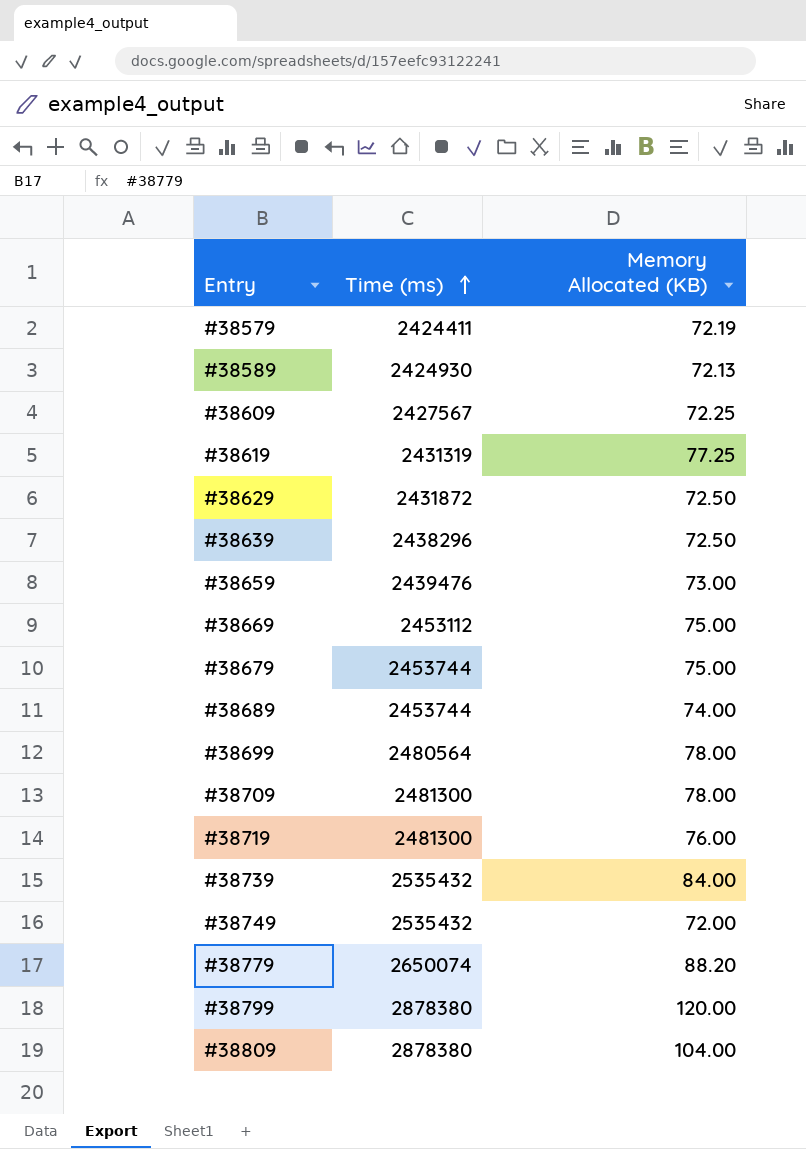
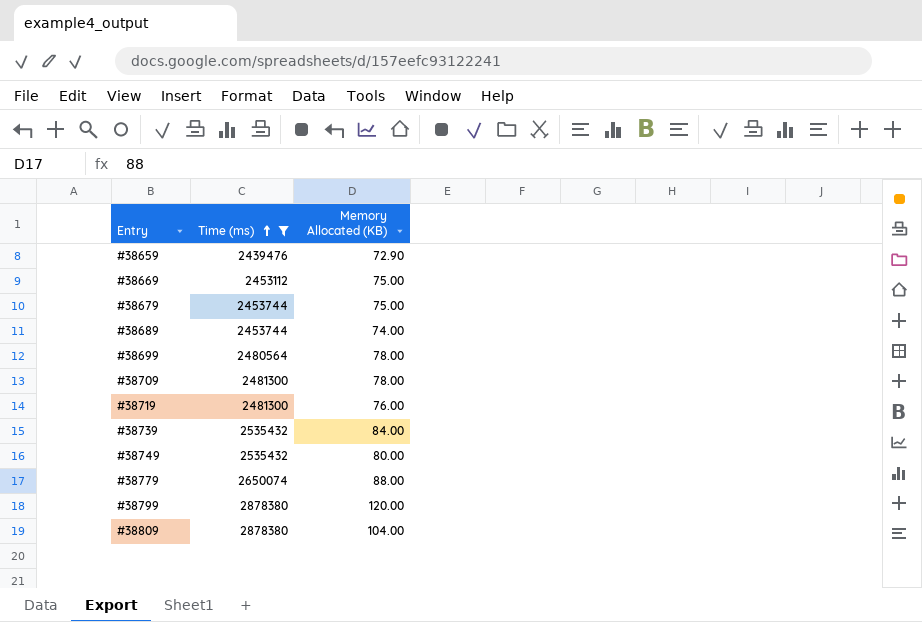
filter: none -> Time (ms) >= 2439476
#38659 | Memory Allocated (KB): 73.00 -> 72.90
#38749 | Memory Allocated (KB): 72.00 -> 80.00
#38779 | Memory Allocated (KB): 88.20 -> 88.00

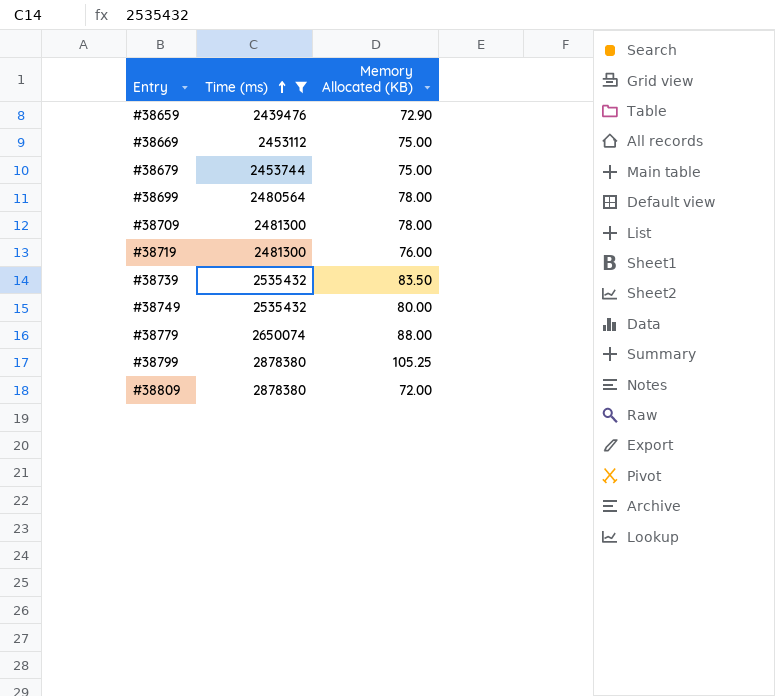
row #38689: 2453744 | 74.00 -> none
#38739 | Memory Allocated (KB): 84.00 -> 83.50
#38799 | Memory Allocated (KB): 120.00 -> 105.25
#38809 | Memory Allocated (KB): 104.00 -> 72.00

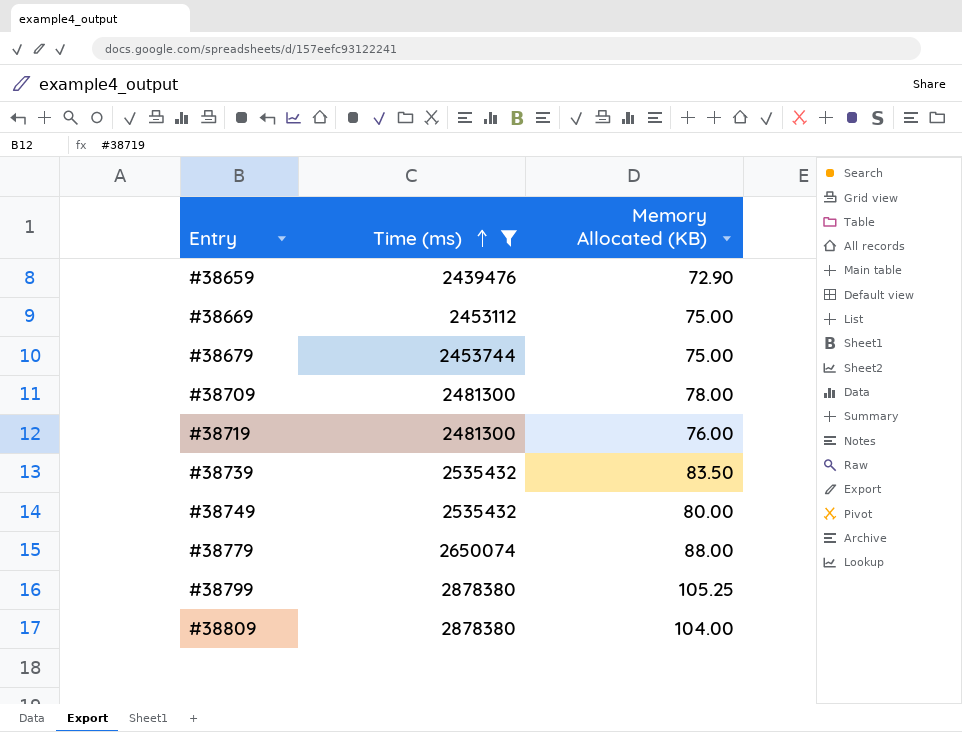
row #38699: 2480564 | 78.00 -> none
#38809 | Memory Allocated (KB): 72.00 -> 104.00

